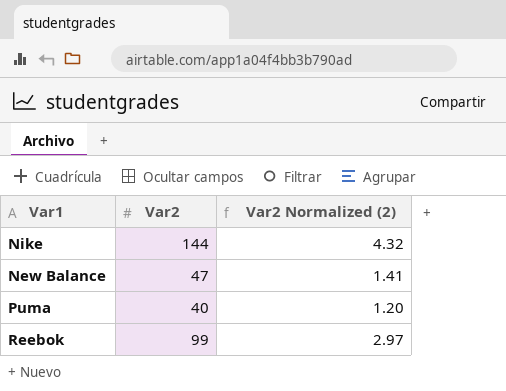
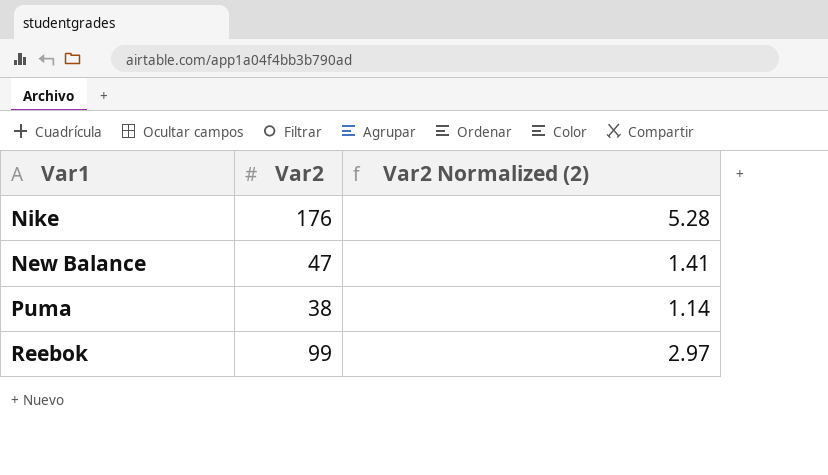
Nike | Var2: 144 -> 176
Nike | Var2 Normalized (2): 4.32 -> 5.28
Puma | Var2: 40 -> 38
Puma | Var2 Normalized (2): 1.20 -> 1.14

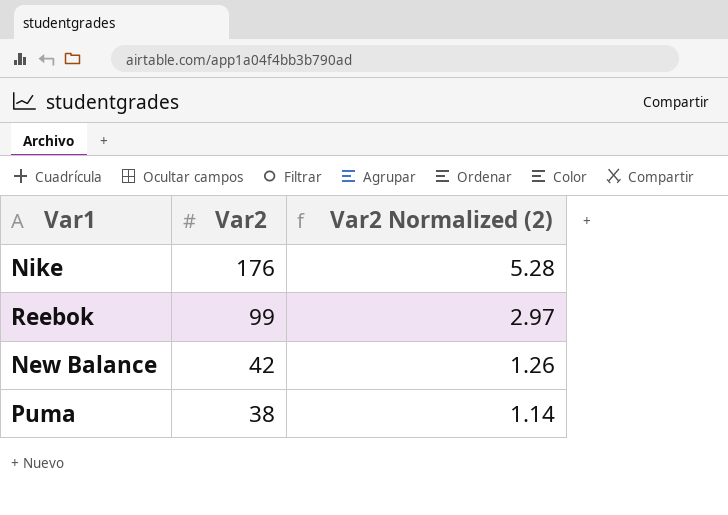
row order: none -> Var2 descending
New Balance | Var2: 47 -> 42
New Balance | Var2 Normalized (2): 1.41 -> 1.26

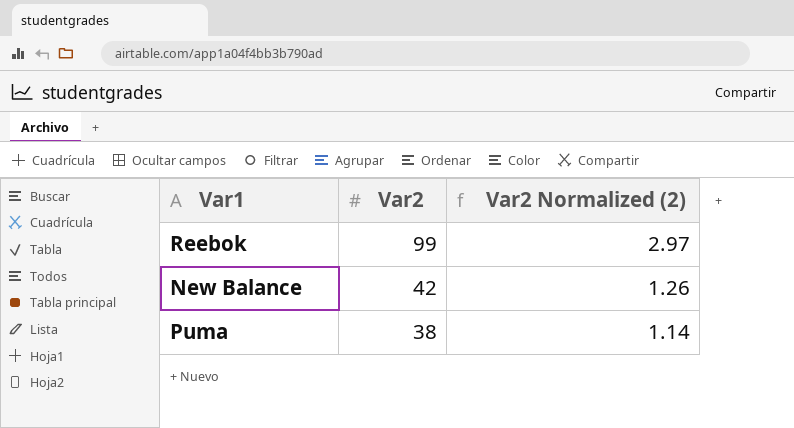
row Nike: 176 | 5.28 -> none

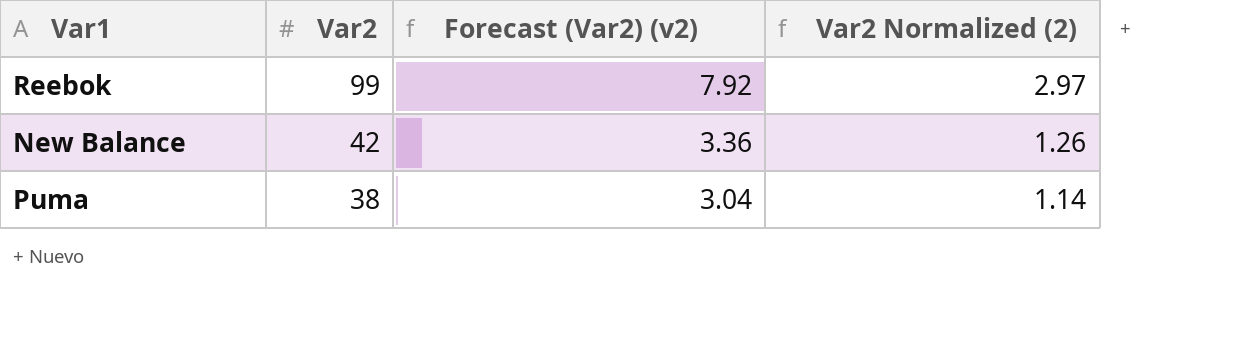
column Forecast (Var2) (v2) | formula: none -> [Var2] * 0.08

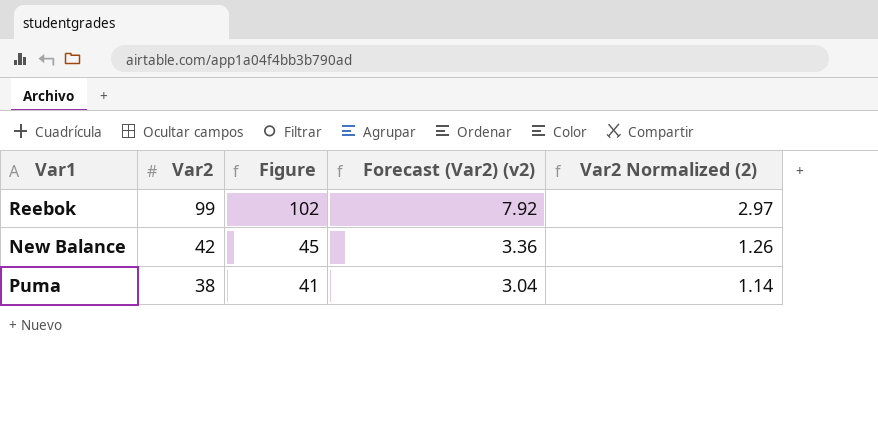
column Figure | formula: none -> [Var2] + 3

